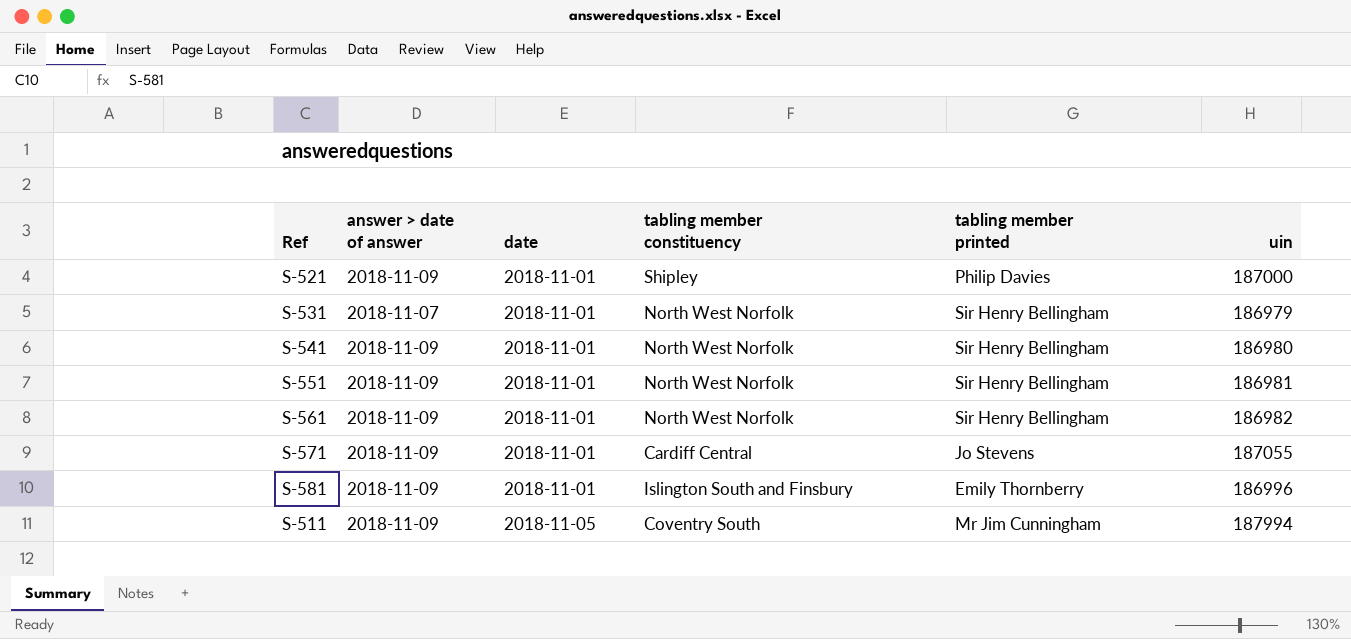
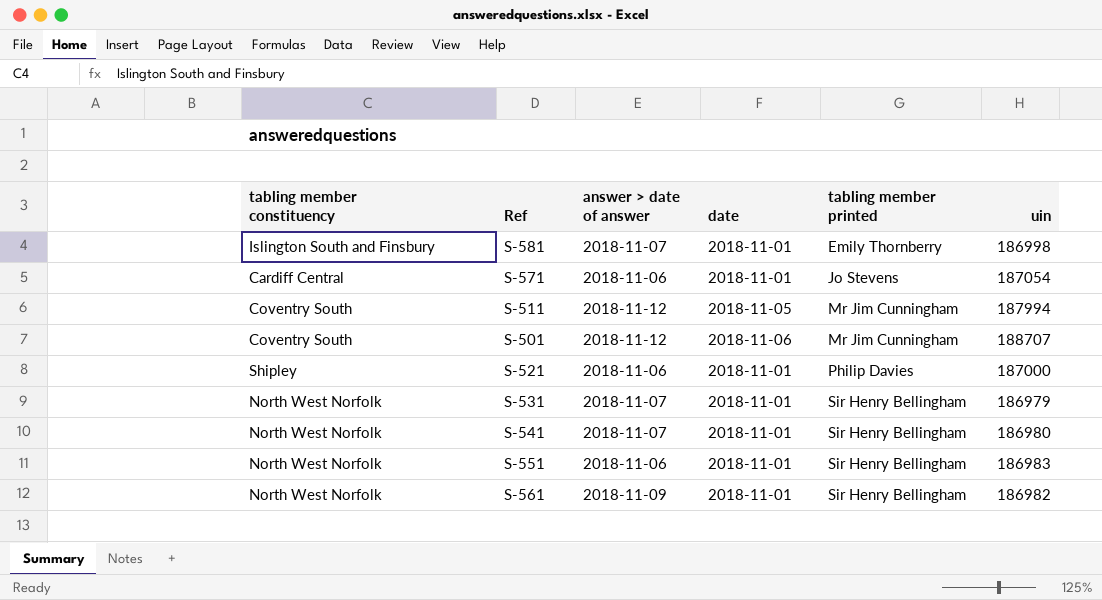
row order: date ascending -> tabling member printed ascending
column tabling member constituency | position: 4 -> 1
S-581 | answer > date of answer: 2018-11-09 -> 2018-11-07
S-581 | uin: 186996 -> 186998
S-571 | answer > date of answer: 2018-11-09 -> 2018-11-06
S-571 | uin: 187055 -> 187054
S-511 | answer > date of answer: 2018-11-09 -> 2018-11-12
row S-501: none -> Coventry South | 2018-11-12 | 2018-11-06 | Mr Jim Cunningham | 188707
S-521 | answer > date of answer: 2018-11-09 -> 2018-11-06
S-541 | answer > date of answer: 2018-11-09 -> 2018-11-07
S-551 | answer > date of answer: 2018-11-09 -> 2018-11-06
S-551 | uin: 186981 -> 186983

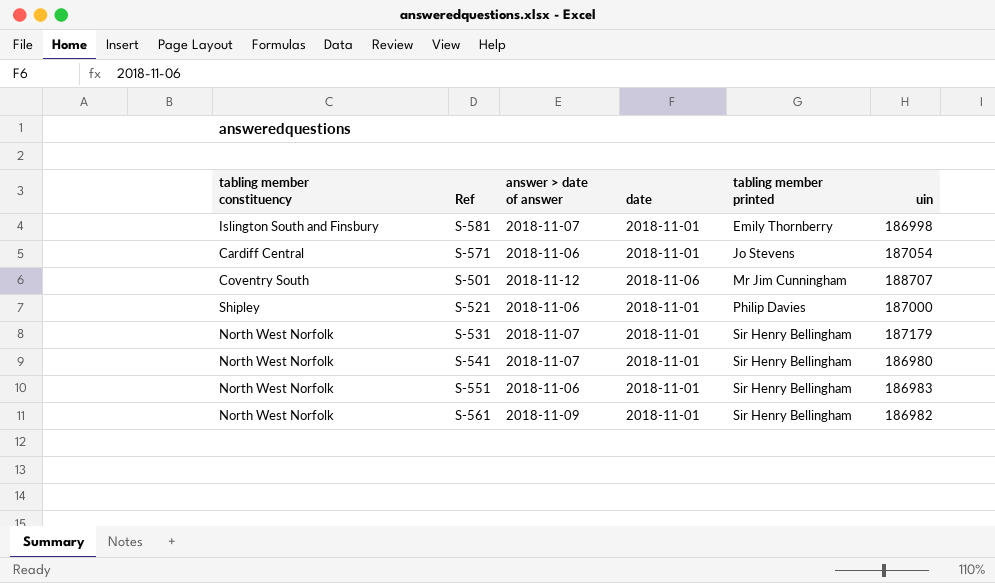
row S-511: Coventry South | 2018-11-12 | 2018-11-05 | Mr Jim Cunningham | 187994 -> none
S-531 | uin: 186979 -> 187179

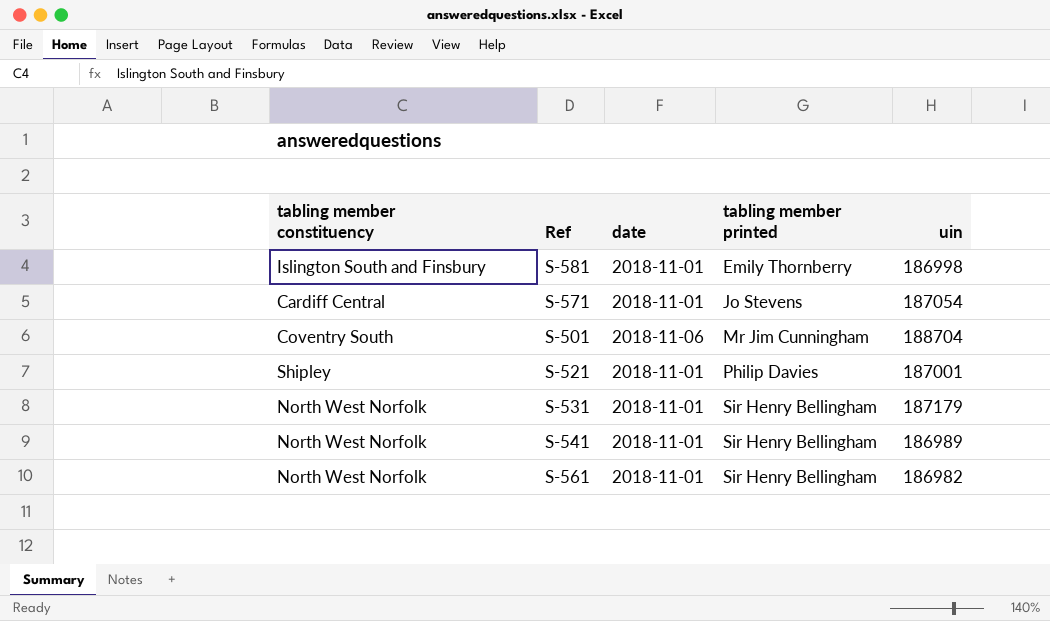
column answer > date of answer | position: 3 -> none
row S-551: North West Norfolk | 2018-11-06 | 2018-11-01 | Sir Henry Bellingham | 186983 -> none
S-501 | uin: 188707 -> 188704
S-521 | uin: 187000 -> 187001
S-541 | uin: 186980 -> 186989

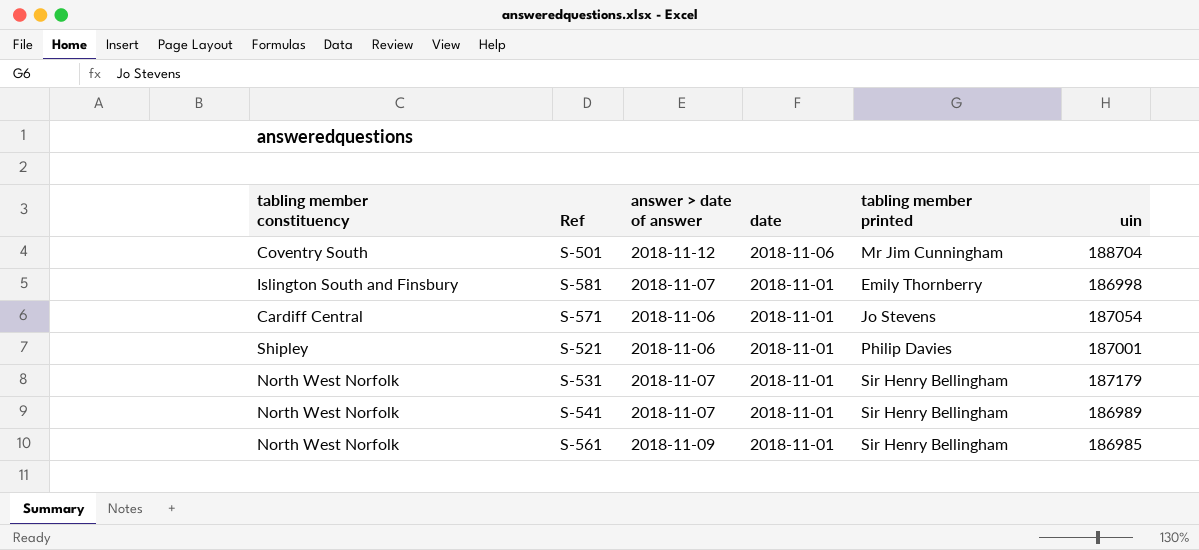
row order: tabling member printed ascending -> date descending
column answer > date of answer | position: none -> 3
S-561 | uin: 186982 -> 186985

